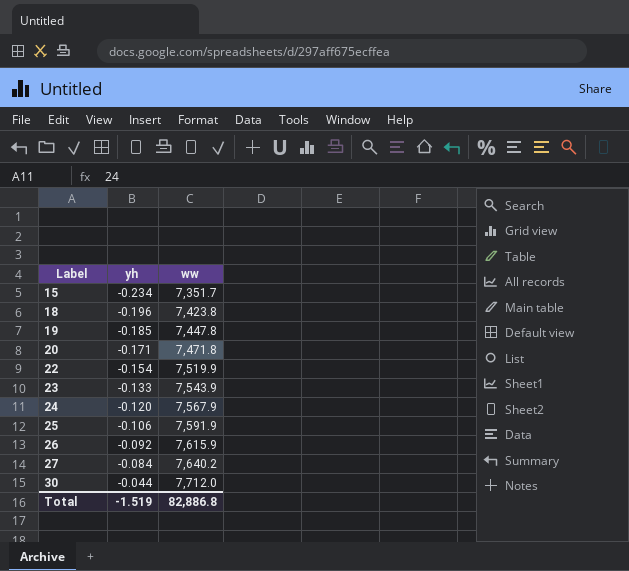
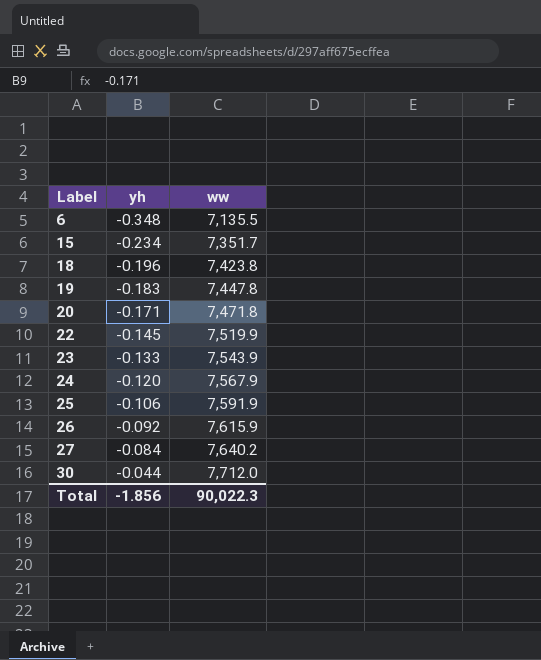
row 6: none -> -0.348 | 7,135.5
19 | yh: -0.185 -> -0.183
22 | yh: -0.154 -> -0.145
Total | yh: -1.519 -> -1.856
Total | ww: 82,886.8 -> 90,022.3

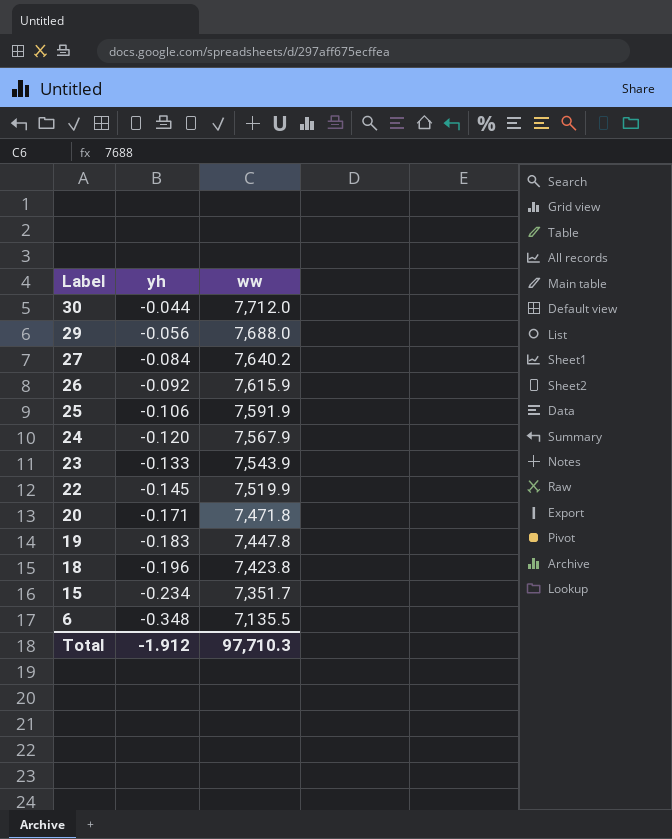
row order: Label ascending -> Label descending
row 29: none -> -0.056 | 7,688.0
Total | yh: -1.856 -> -1.912
Total | ww: 90,022.3 -> 97,710.3

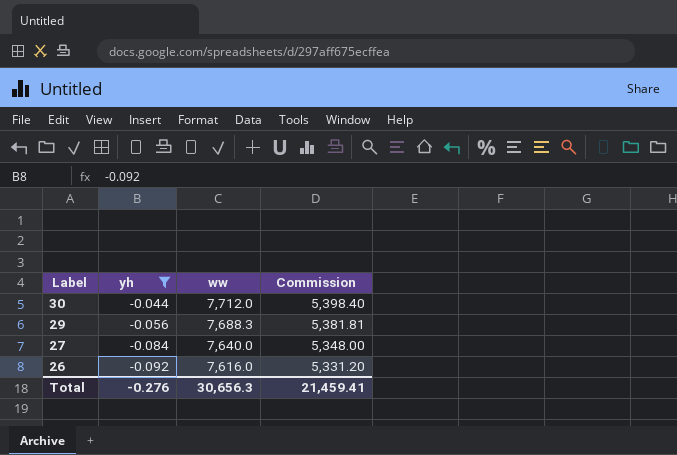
filter: none -> yh >= -0.092
column Commission | formula: none -> [ww] * 0.7
29 | ww: 7,688.0 -> 7,688.3
27 | ww: 7,640.2 -> 7,640.0
26 | ww: 7,615.9 -> 7,616.0
Total | yh: -1.912 -> -0.276
Total | ww: 97,710.3 -> 30,656.3

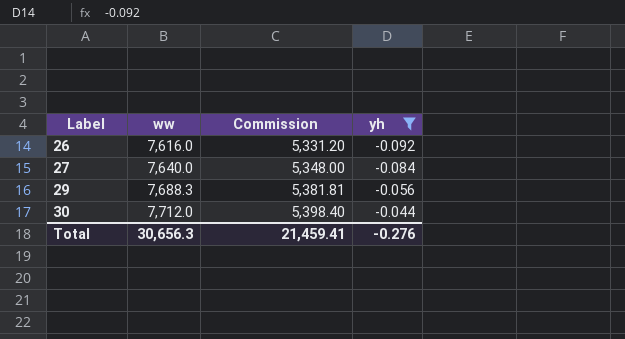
row order: Label descending -> Label ascending
column yh | position: 2 -> 4

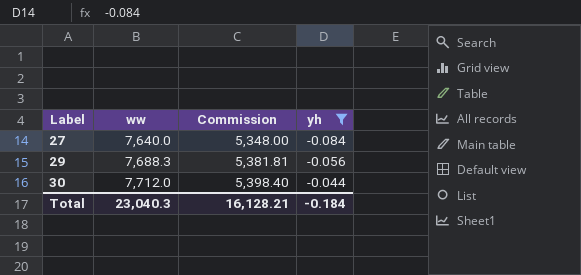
row 26: 7,616.0 | 5,331.20 | -0.092 -> none
Total | ww: 30,656.3 -> 23,040.3
Total | Commission: 21,459.41 -> 16,128.21
Total | yh: -0.276 -> -0.184

